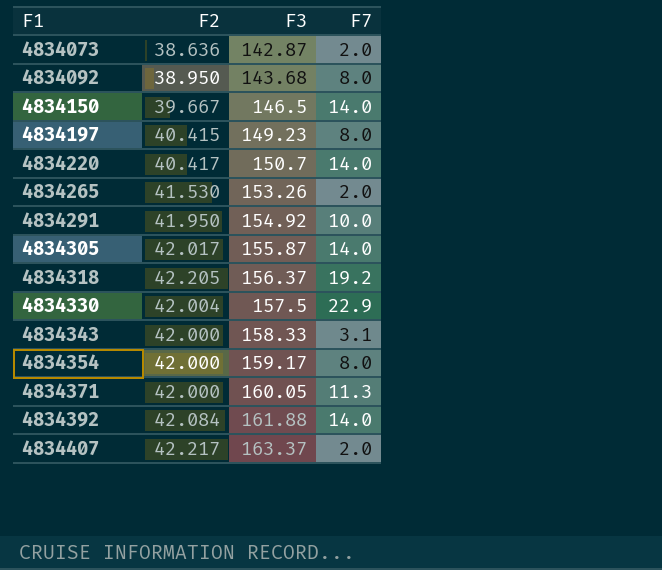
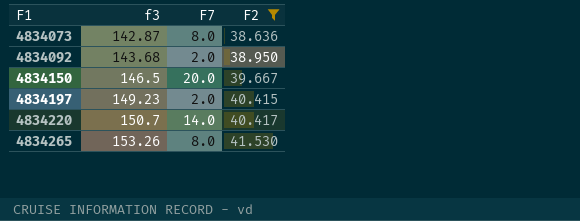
filter: none -> F2 <= 41.530
column name: F3 -> f3
column F2 | position: 2 -> 4
4834073 | F7: 2.0 -> 8.0
4834092 | F7: 8.0 -> 2.0
4834150 | F7: 14.0 -> 20.0
4834197 | F7: 8.0 -> 2.0
4834265 | F7: 2.0 -> 8.0

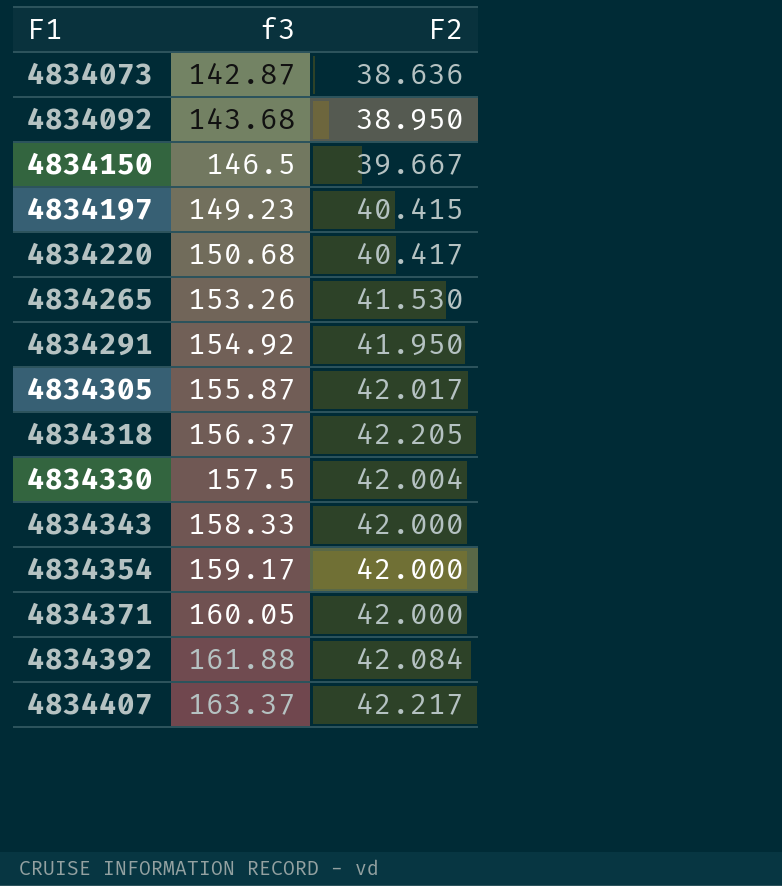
filter: F2 <= 41.530 -> none
column F7 | position: 3 -> none
4834220 | f3: 150.7 -> 150.68

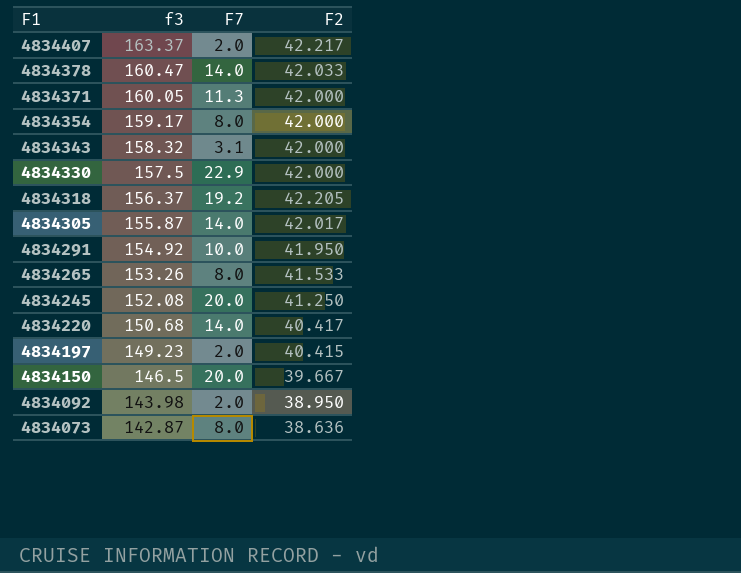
row order: F1 ascending -> F1 descending
column F7 | position: none -> 3
row 4834392: 161.88 | 42.084 -> none
row 4834378: none -> 160.47 | 14.0 | 42.033
4834343 | f3: 158.33 -> 158.32
4834330 | F2: 42.004 -> 42.000
4834265 | F2: 41.530 -> 41.533
row 4834245: none -> 152.08 | 20.0 | 41.250
4834092 | f3: 143.68 -> 143.98

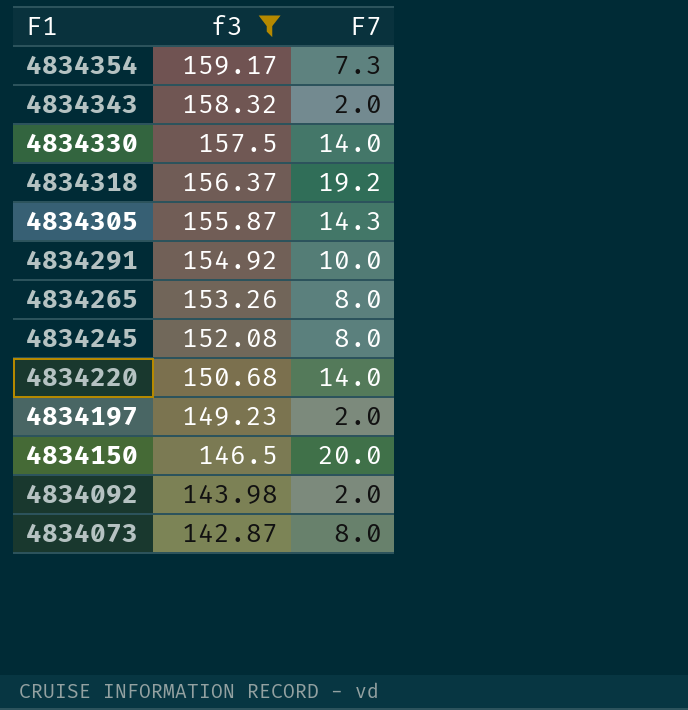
filter: none -> f3 <= 159.17
column F2 | position: 4 -> none
4834354 | F7: 8.0 -> 7.3
4834343 | F7: 3.1 -> 2.0
4834330 | F7: 22.9 -> 14.0
4834305 | F7: 14.0 -> 14.3
4834245 | F7: 20.0 -> 8.0

